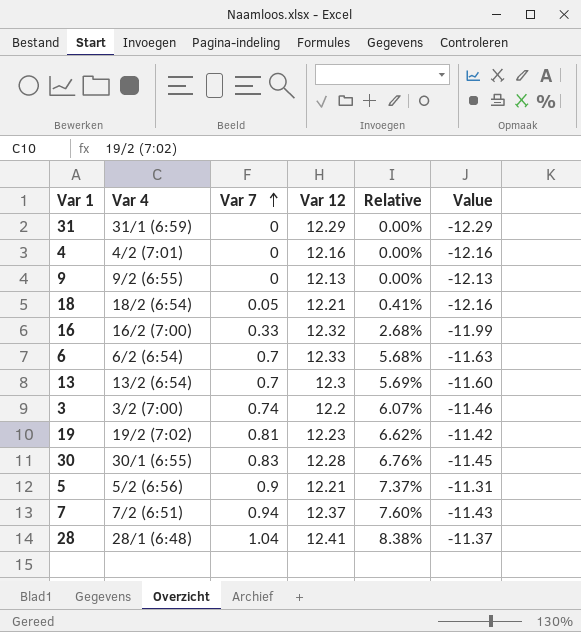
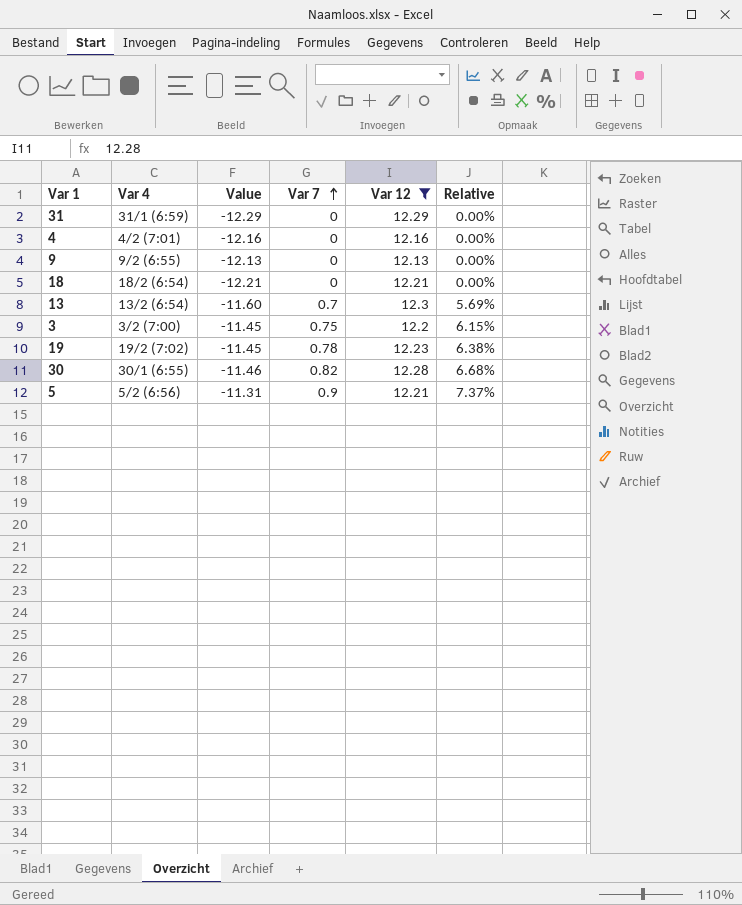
filter: none -> Var 12 <= 12.3
column Value | position: 6 -> 3
18 | Value: -12.16 -> -12.21
18 | Var 7: 0.05 -> 0
18 | Relative: 0.41% -> 0.00%
3 | Value: -11.46 -> -11.45
3 | Var 7: 0.74 -> 0.75
3 | Relative: 6.07% -> 6.15%
19 | Value: -11.42 -> -11.45
19 | Var 7: 0.81 -> 0.78
19 | Relative: 6.62% -> 6.38%
30 | Value: -11.45 -> -11.46
30 | Var 7: 0.83 -> 0.82
30 | Relative: 6.76% -> 6.68%

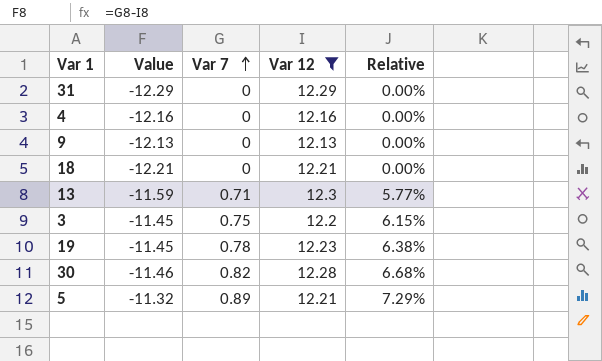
column Var 4 | position: 2 -> none
13 | Value: -11.60 -> -11.59
13 | Var 7: 0.7 -> 0.71
13 | Relative: 5.69% -> 5.77%
5 | Value: -11.31 -> -11.32
5 | Var 7: 0.9 -> 0.89
5 | Relative: 7.37% -> 7.29%

